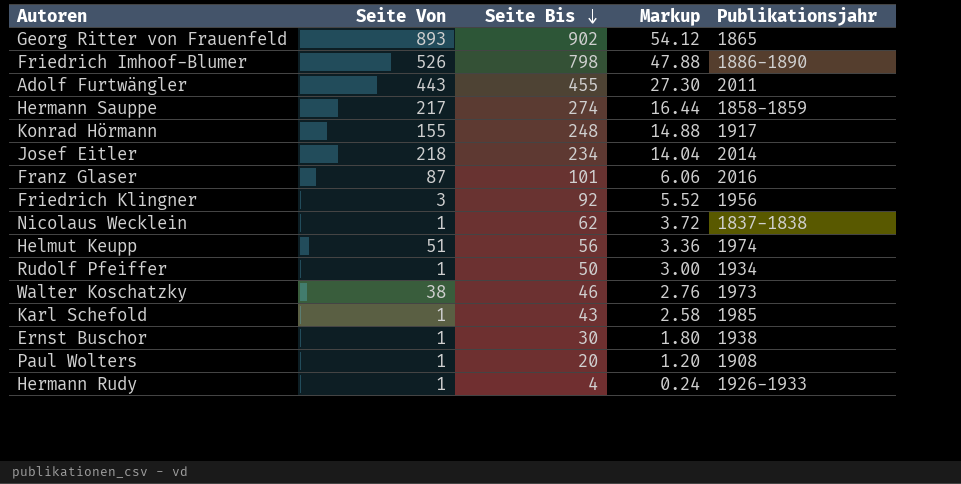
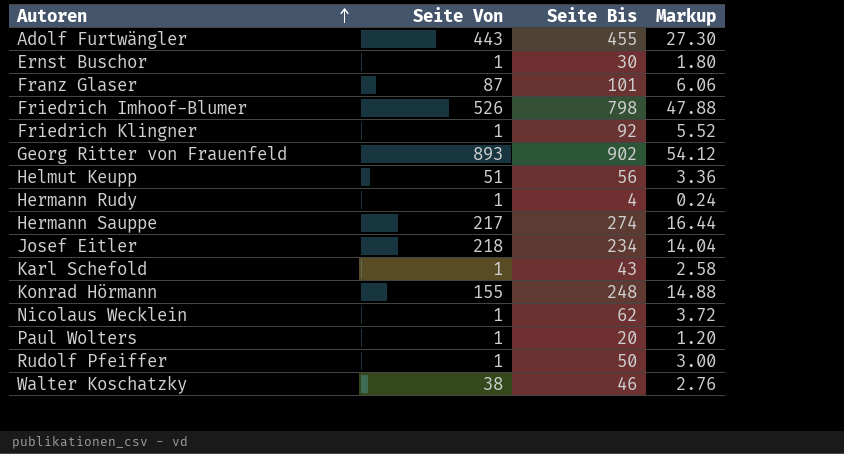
row order: Seite Bis descending -> Autoren ascending
column Publikationsjahr | position: 5 -> none
Friedrich Klingner | Seite Von: 3 -> 1

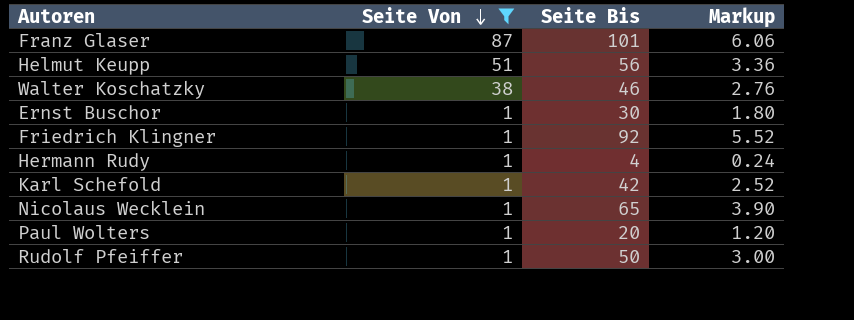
filter: none -> Seite Von <= 87
row order: Autoren ascending -> Seite Von descending
Karl Schefold | Seite Bis: 43 -> 42
Karl Schefold | Markup: 2.58 -> 2.52
Nicolaus Wecklein | Seite Bis: 62 -> 65
Nicolaus Wecklein | Markup: 3.72 -> 3.90

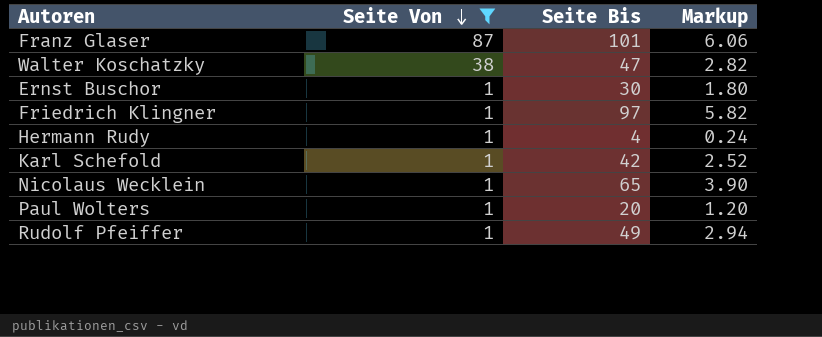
row Helmut Keupp: 51 | 56 | 3.36 -> none
Walter Koschatzky | Seite Bis: 46 -> 47
Walter Koschatzky | Markup: 2.76 -> 2.82
Friedrich Klingner | Seite Bis: 92 -> 97
Friedrich Klingner | Markup: 5.52 -> 5.82
Rudolf Pfeiffer | Seite Bis: 50 -> 49
Rudolf Pfeiffer | Markup: 3.00 -> 2.94

